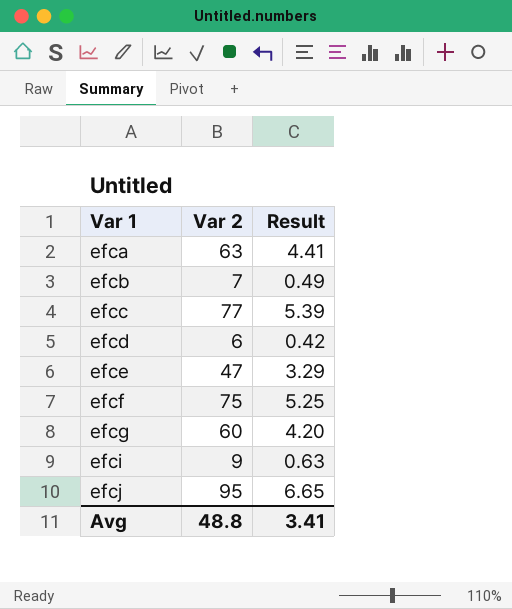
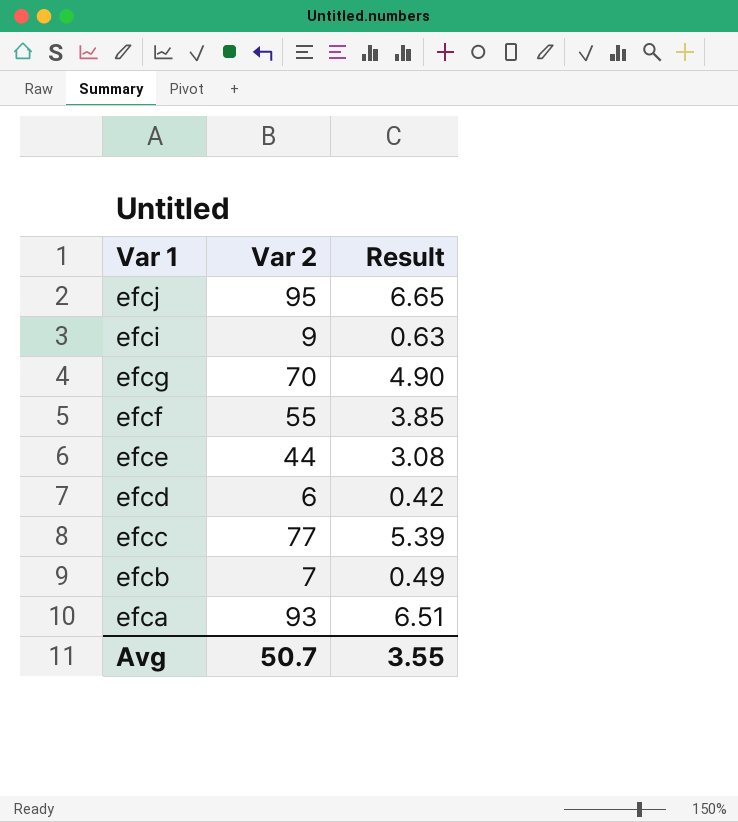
row order: Var 1 ascending -> Var 1 descending
efcg | Var 2: 60 -> 70
efcg | Result: 4.20 -> 4.90
efcf | Var 2: 75 -> 55
efcf | Result: 5.25 -> 3.85
efce | Var 2: 47 -> 44
efce | Result: 3.29 -> 3.08
efca | Var 2: 63 -> 93
efca | Result: 4.41 -> 6.51
Avg | Var 2: 48.8 -> 50.7
Avg | Result: 3.41 -> 3.55

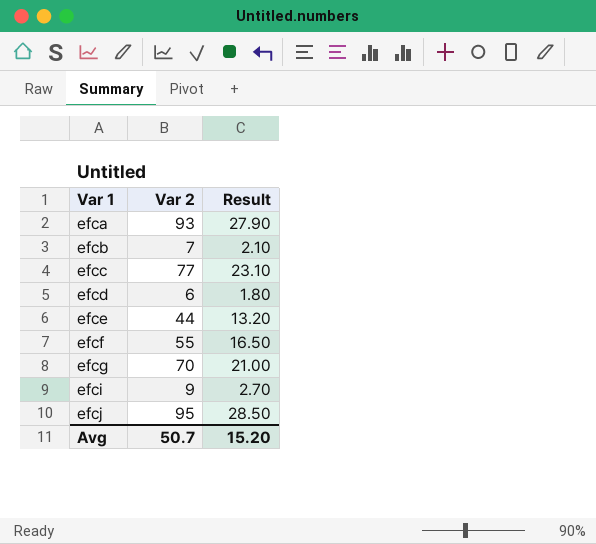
row order: Var 1 descending -> Var 1 ascending
column Result | formula: [Var 2] * 0.07 -> [Var 2] * 0.3
Avg | Result: 3.55 -> 15.20

